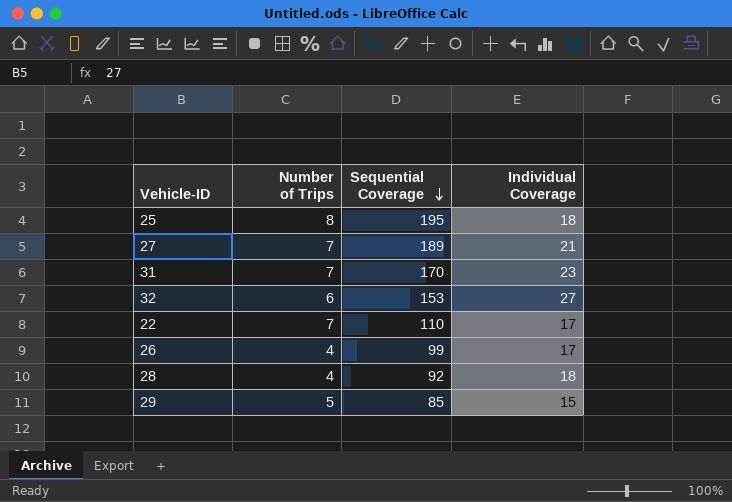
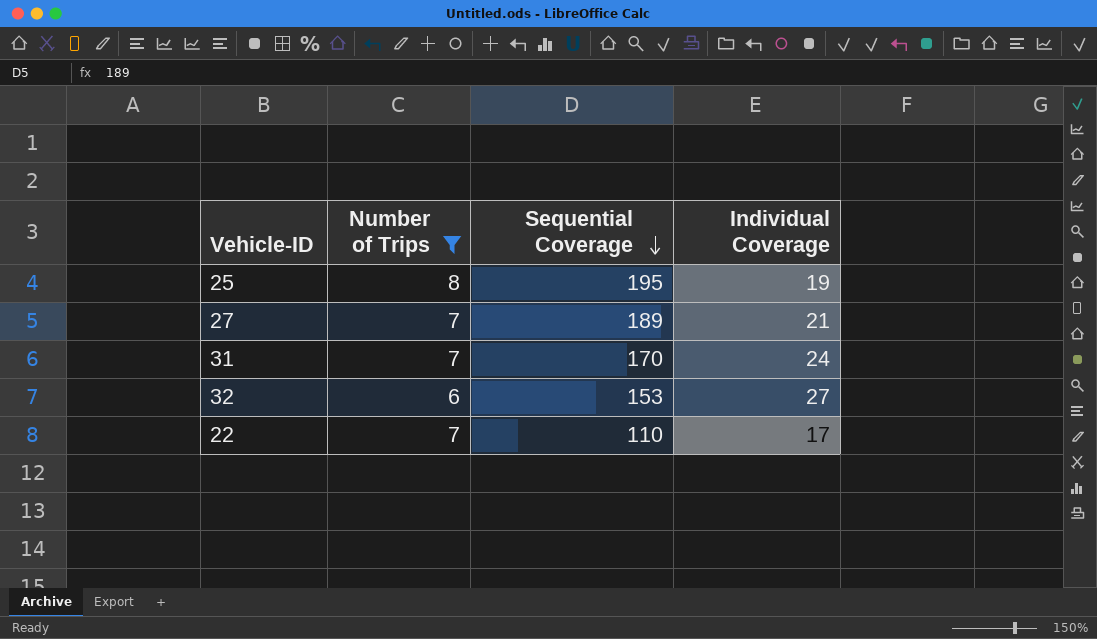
filter: none -> Number of Trips >= 6
25 | Individual Coverage: 18 -> 19
31 | Individual Coverage: 23 -> 24

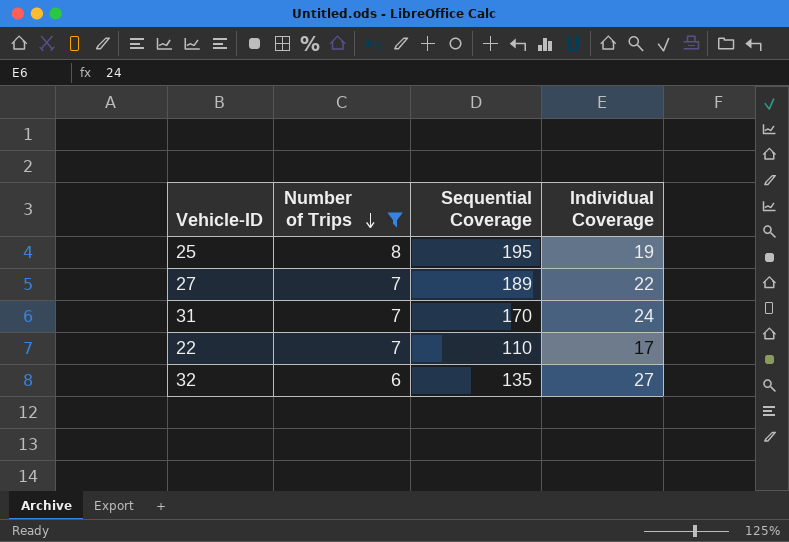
row order: Sequential Coverage descending -> Number of Trips descending
27 | Individual Coverage: 21 -> 22
32 | Sequential Coverage: 153 -> 135

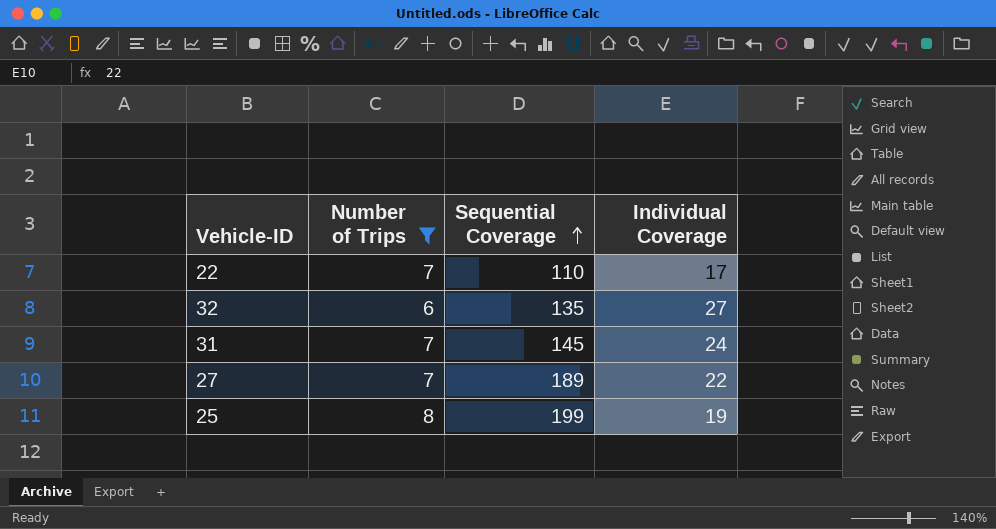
row order: Number of Trips descending -> Sequential Coverage ascending
31 | Sequential Coverage: 170 -> 145
25 | Sequential Coverage: 195 -> 199

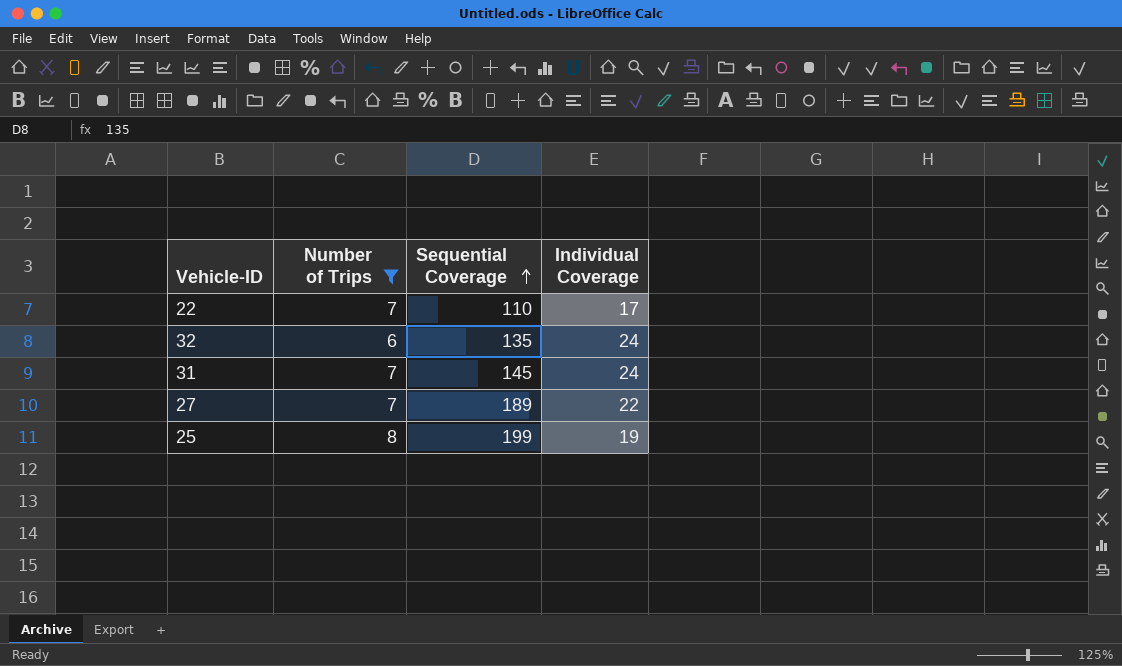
32 | Individual Coverage: 27 -> 24

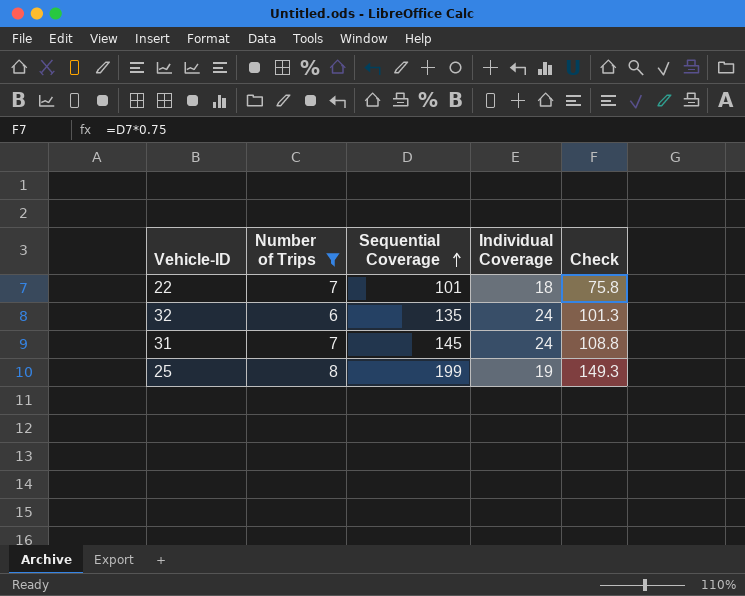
column Check | formula: none -> [Sequential Coverage] * 0.75
row 27: 7 | 189 | 22 -> none
22 | Sequential Coverage: 110 -> 101
22 | Individual Coverage: 17 -> 18

